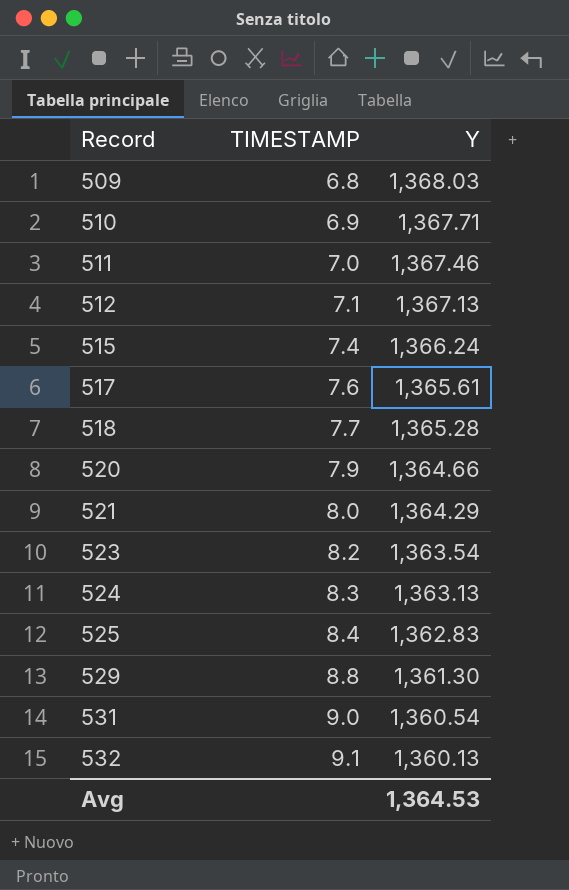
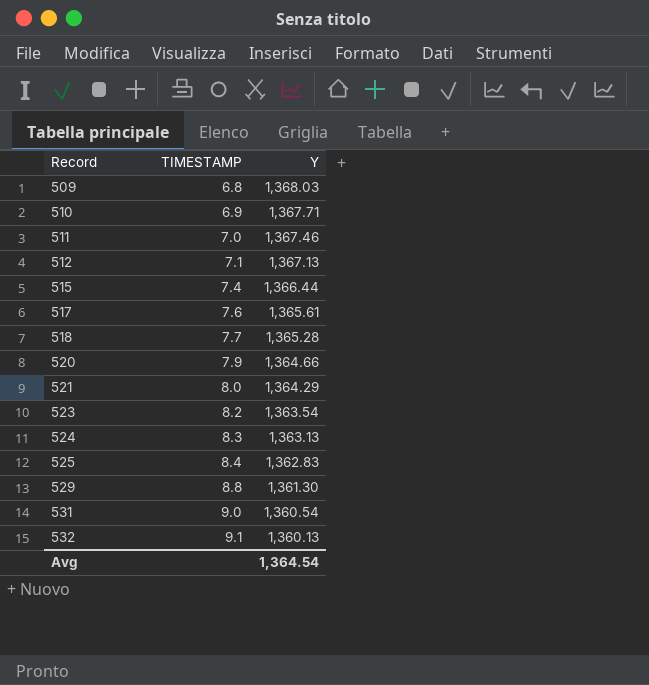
515 | Y: 1,366.24 -> 1,366.44
Avg | Y: 1,364.53 -> 1,364.54

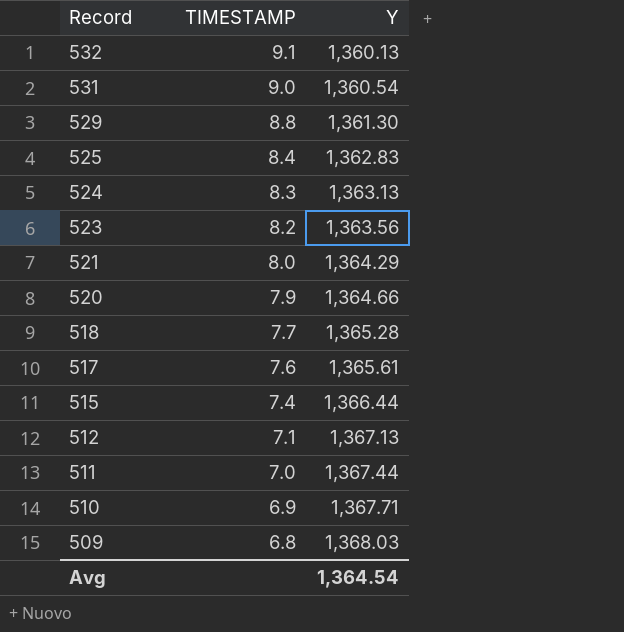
row order: Record ascending -> Record descending
523 | Y: 1,363.54 -> 1,363.56
511 | Y: 1,367.46 -> 1,367.44

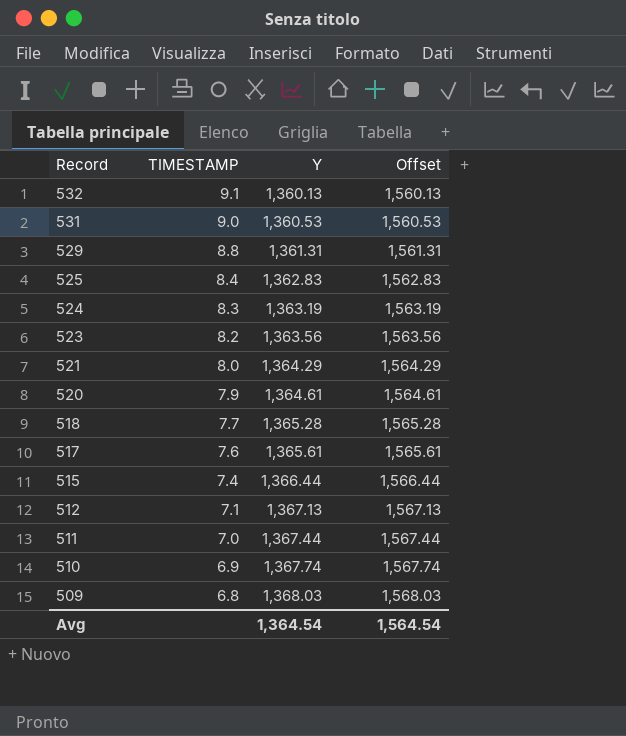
column Offset | formula: none -> [Y] + 200
531 | Y: 1,360.54 -> 1,360.53
529 | Y: 1,361.30 -> 1,361.31
524 | Y: 1,363.13 -> 1,363.19
520 | Y: 1,364.66 -> 1,364.61
510 | Y: 1,367.71 -> 1,367.74

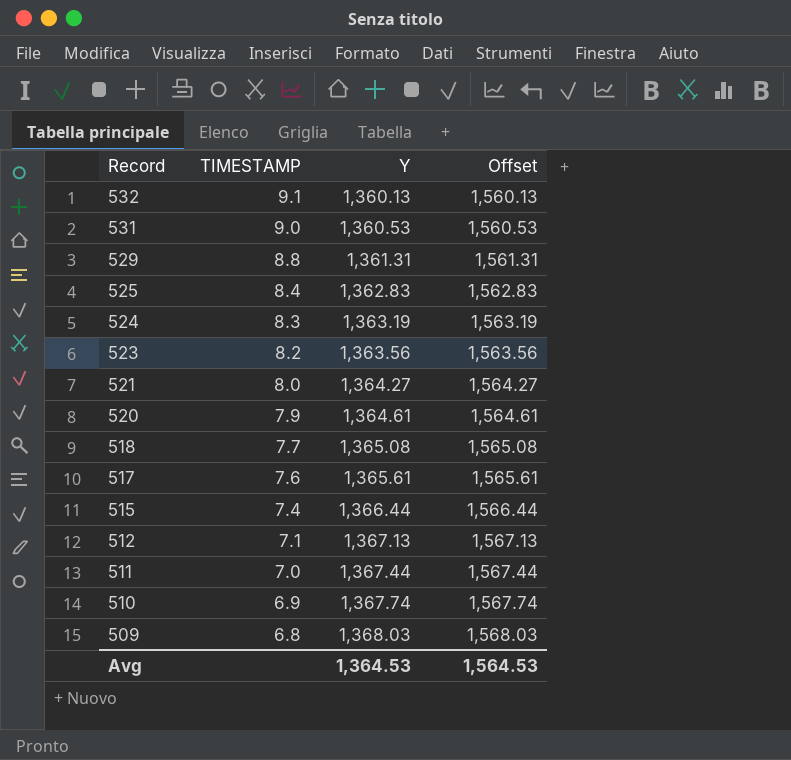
521 | Y: 1,364.29 -> 1,364.27
521 | Offset: 1,564.29 -> 1,564.27
518 | Y: 1,365.28 -> 1,365.08
518 | Offset: 1,565.28 -> 1,565.08
Avg | Y: 1,364.54 -> 1,364.53
Avg | Offset: 1,564.54 -> 1,564.53

